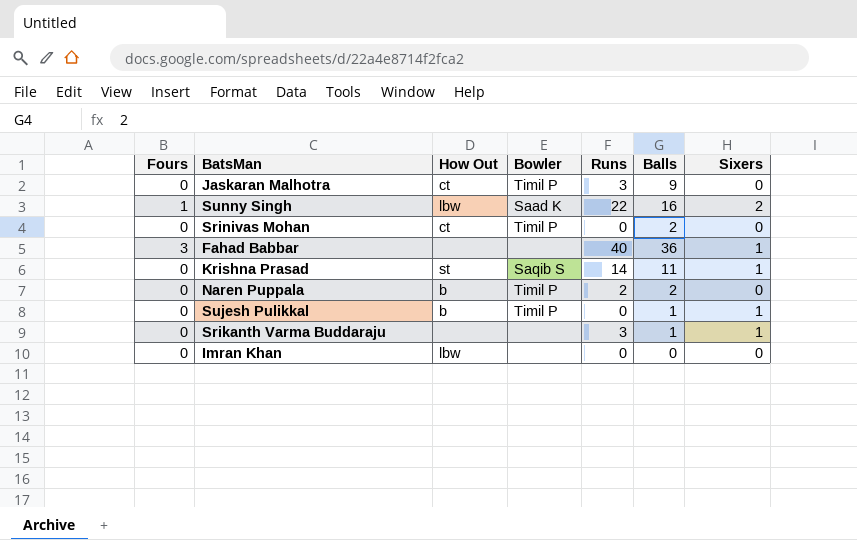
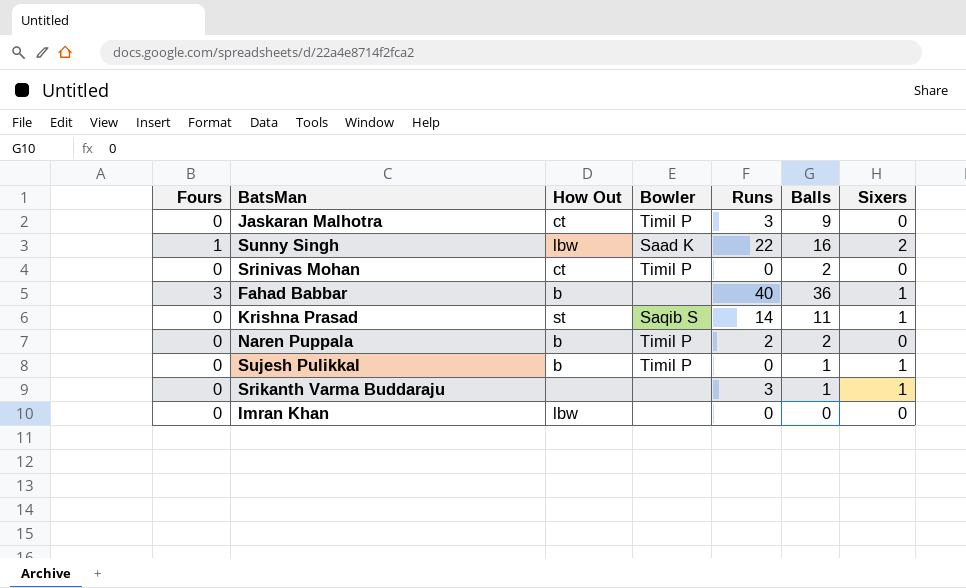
Fahad Babbar | How Out: none -> b

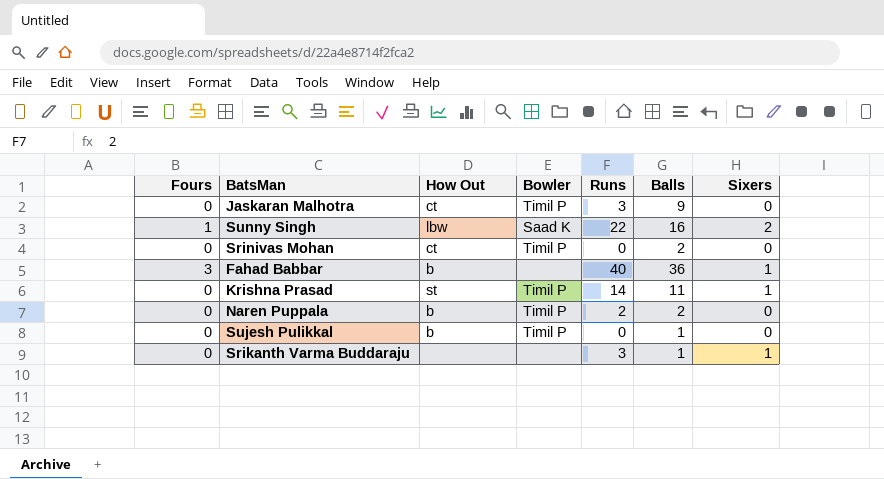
row Imran Khan: 0 | lbw | none | 0 | 0 | 0 -> none
Krishna Prasad | Bowler: Saqib S -> Timil P
Sujesh Pulikkal | Sixers: 1 -> 0

